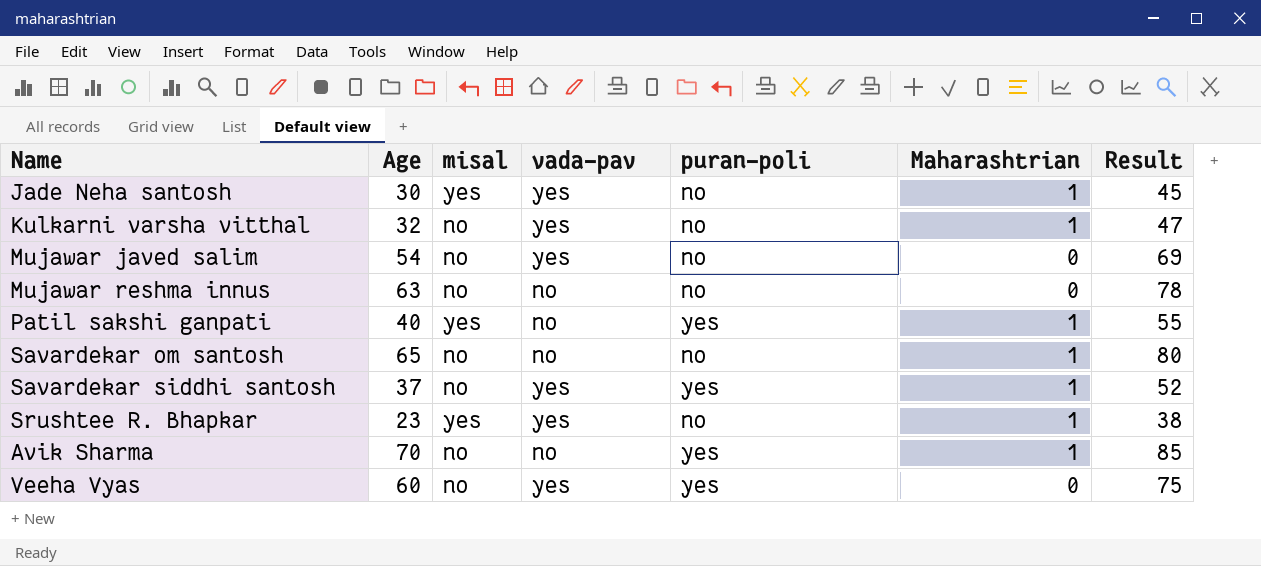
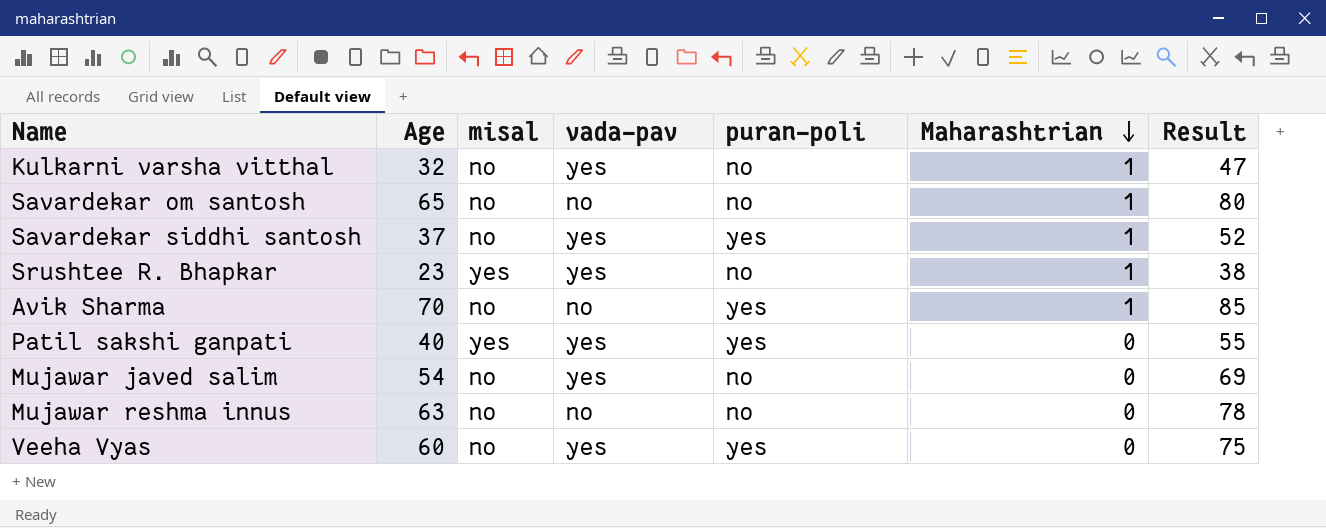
row order: none -> Maharashtrian descending
row Jade Neha santosh: 30 | yes | yes | no | 1 | 45 -> none
Patil sakshi ganpati | vada-pav: no -> yes
Patil sakshi ganpati | Maharashtrian: 1 -> 0

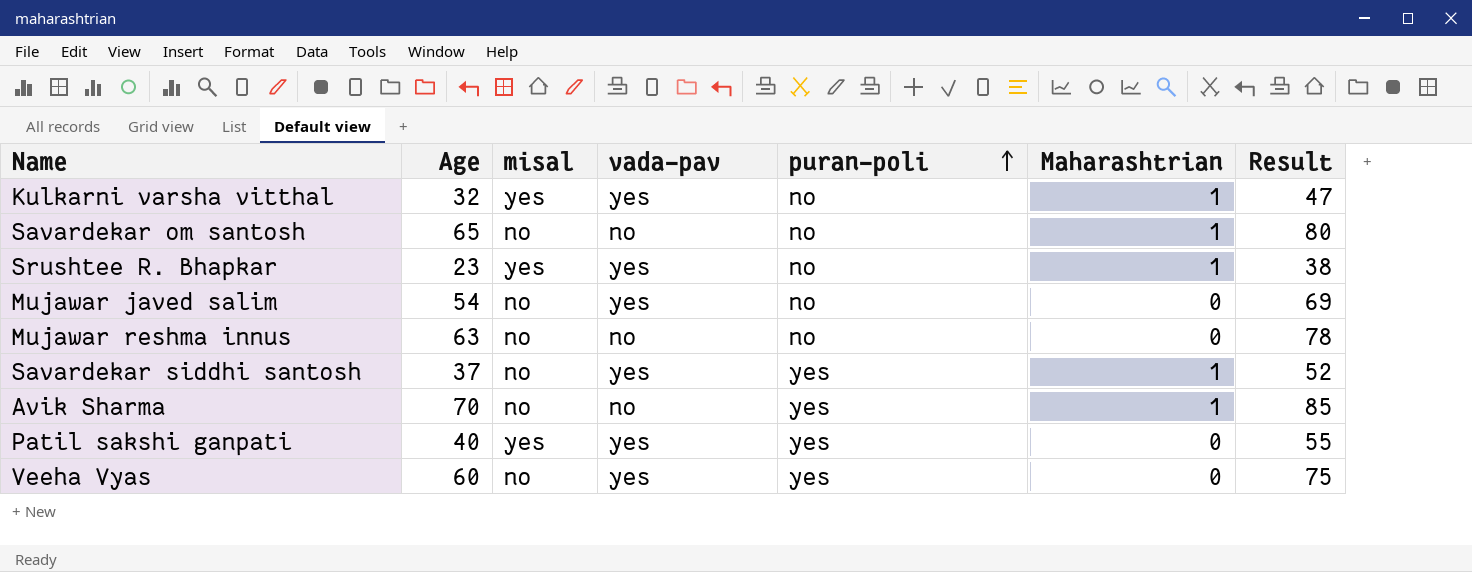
row order: Maharashtrian descending -> puran-poli ascending
Kulkarni varsha vitthal | misal: no -> yes

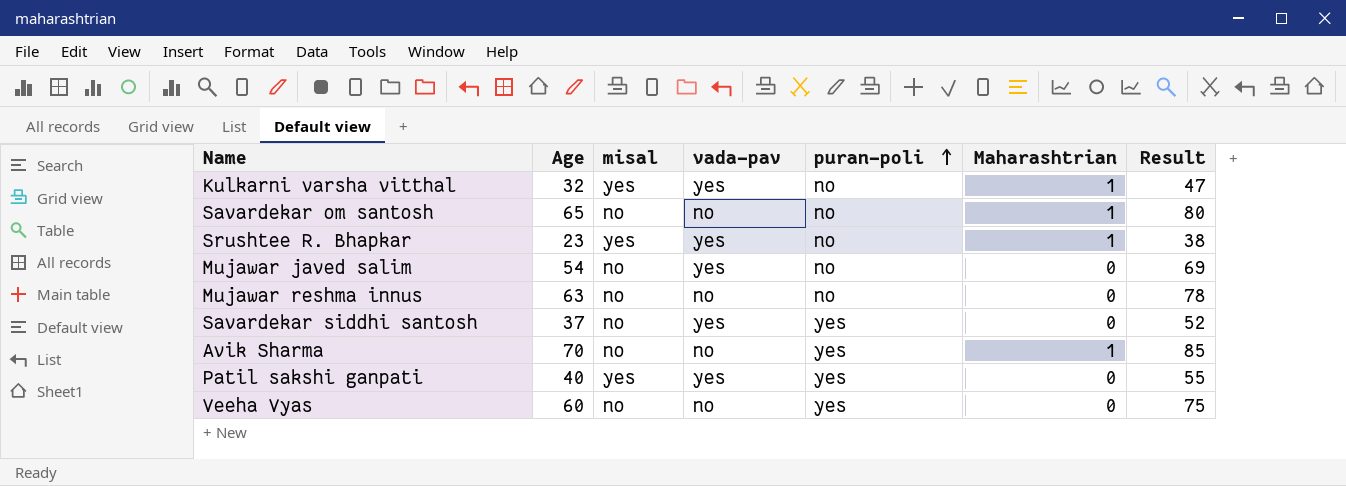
Savardekar siddhi santosh | Maharashtrian: 1 -> 0
Veeha Vyas | vada-pav: yes -> no

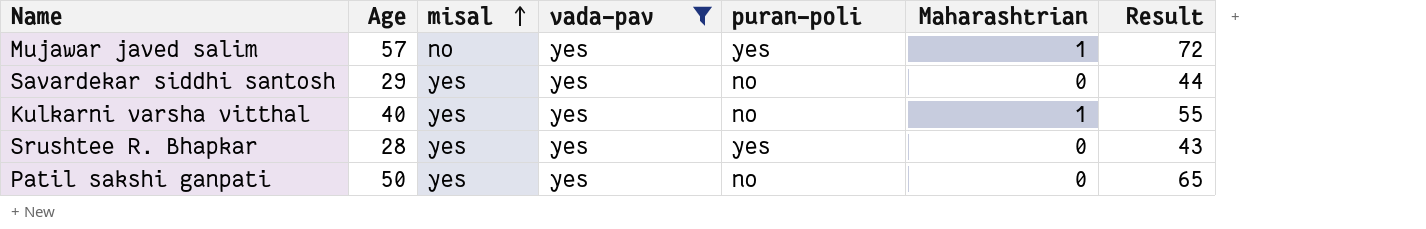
filter: none -> vada-pav = yes
row order: puran-poli ascending -> misal ascending
Mujawar javed salim | Age: 54 -> 57
Mujawar javed salim | puran-poli: no -> yes
Mujawar javed salim | Maharashtrian: 0 -> 1
Mujawar javed salim | Result: 69 -> 72
Savardekar siddhi santosh | Age: 37 -> 29
Savardekar siddhi santosh | misal: no -> yes
Savardekar siddhi santosh | puran-poli: yes -> no
Savardekar siddhi santosh | Result: 52 -> 44
Kulkarni varsha vitthal | Age: 32 -> 40
Kulkarni varsha vitthal | Result: 47 -> 55
Srushtee R. Bhapkar | Age: 23 -> 28
Srushtee R. Bhapkar | puran-poli: no -> yes
Srushtee R. Bhapkar | Maharashtrian: 1 -> 0
Srushtee R. Bhapkar | Result: 38 -> 43
Patil sakshi ganpati | Age: 40 -> 50
Patil sakshi ganpati | puran-poli: yes -> no
Patil sakshi ganpati | Result: 55 -> 65

